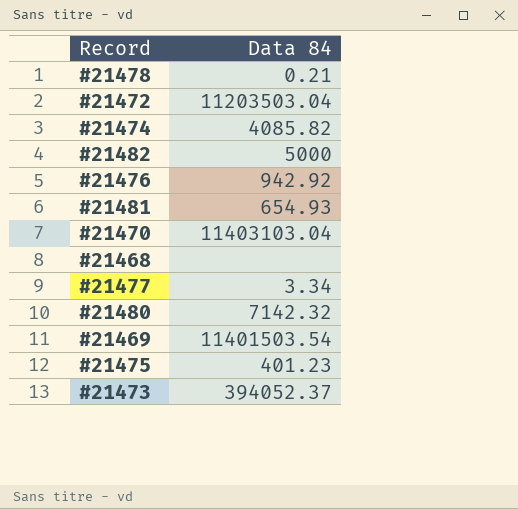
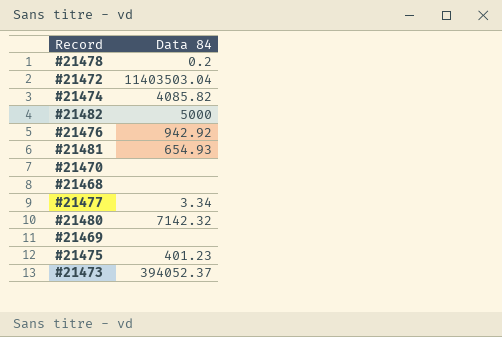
#21478 | Data 84: 0.21 -> 0.2
#21472 | Data 84: 11203503.04 -> 11403503.04
#21470 | Data 84: 11403103.04 -> none
#21469 | Data 84: 11401503.54 -> none

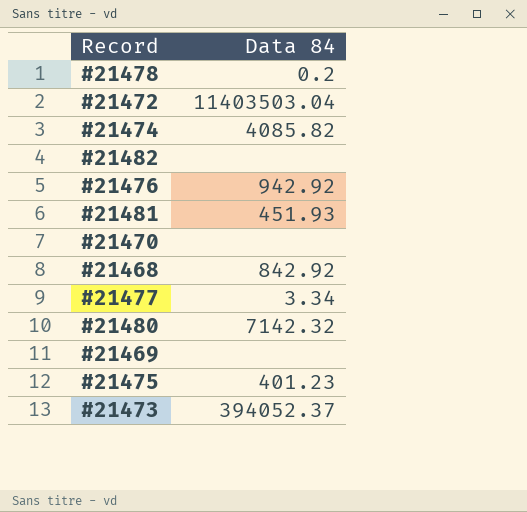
#21482 | Data 84: 5000 -> none
#21481 | Data 84: 654.93 -> 451.93
#21468 | Data 84: none -> 842.92

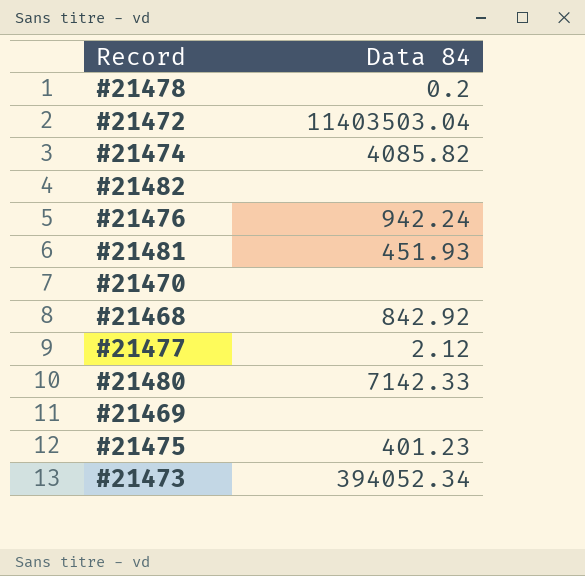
#21476 | Data 84: 942.92 -> 942.24
#21477 | Data 84: 3.34 -> 2.12
#21480 | Data 84: 7142.32 -> 7142.33
#21473 | Data 84: 394052.37 -> 394052.34

